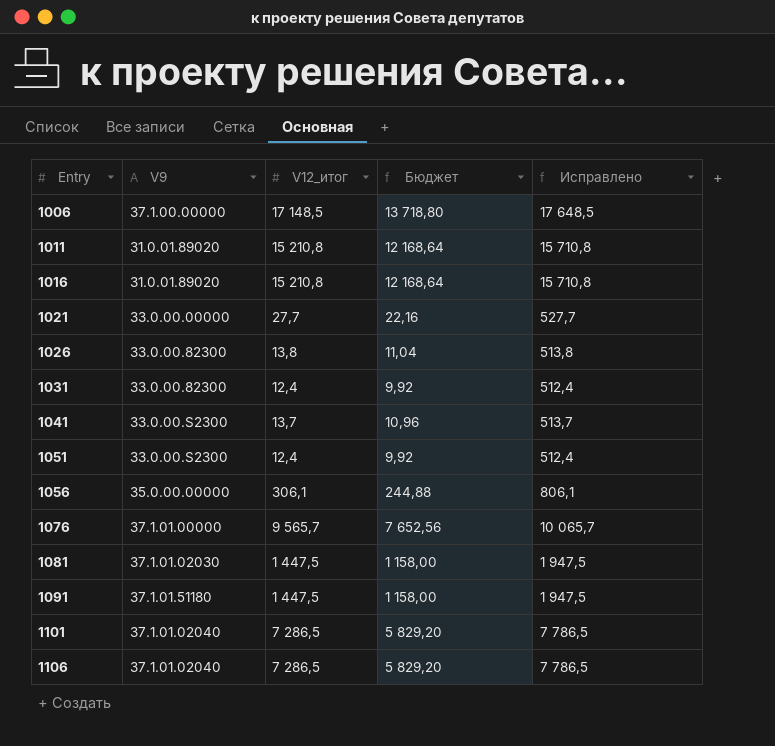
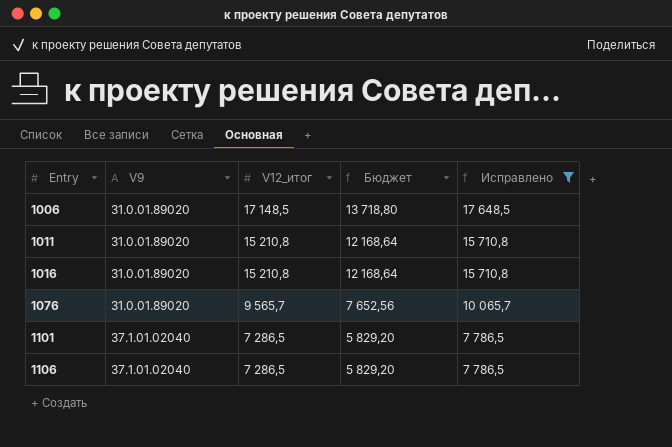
filter: none -> Исправлено >= 7 786,5
1006 | V9: 37.1.00.00000 -> 31.0.01.89020
1076 | V9: 37.1.01.00000 -> 31.0.01.89020

